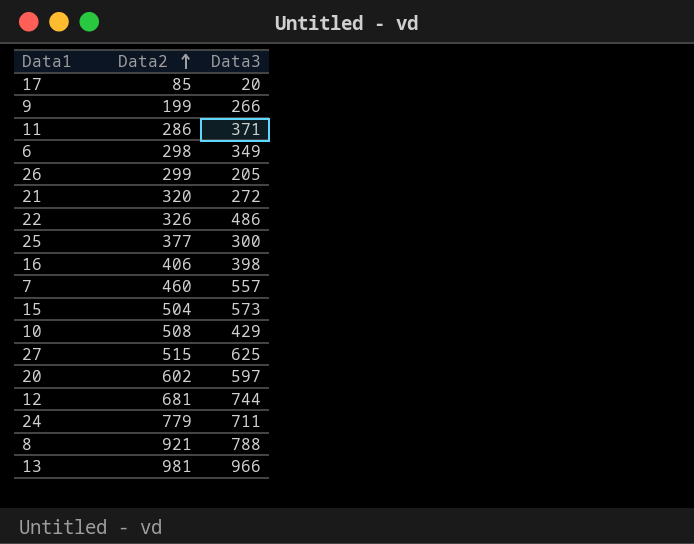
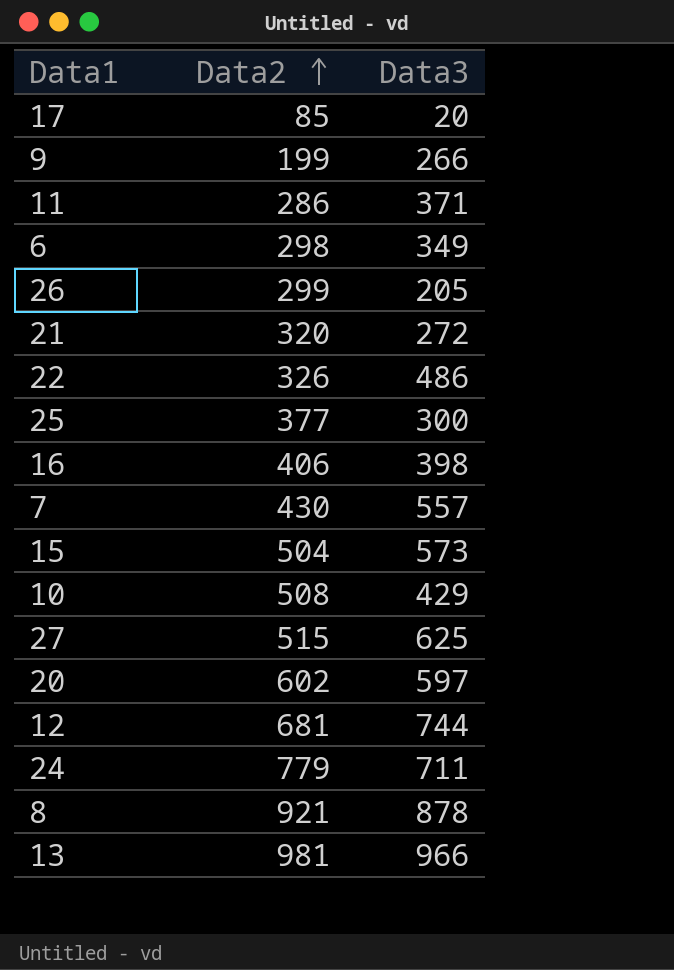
7 | Data2: 460 -> 430
8 | Data3: 788 -> 878

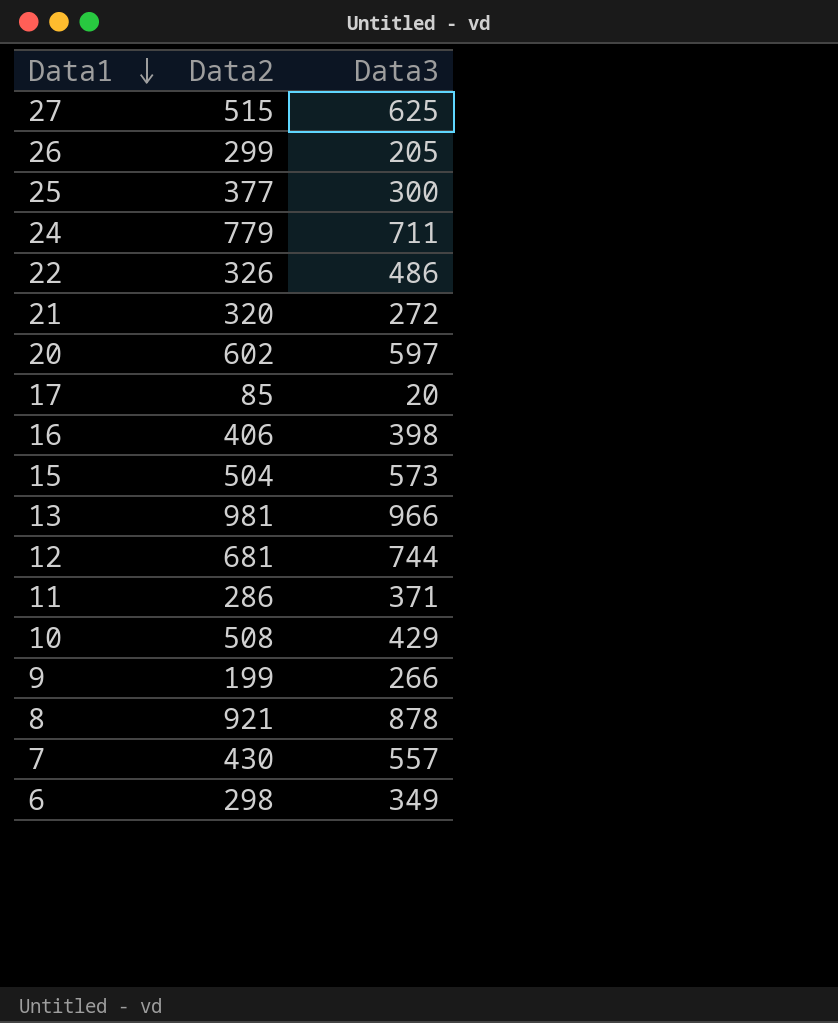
row order: Data2 ascending -> Data1 descending

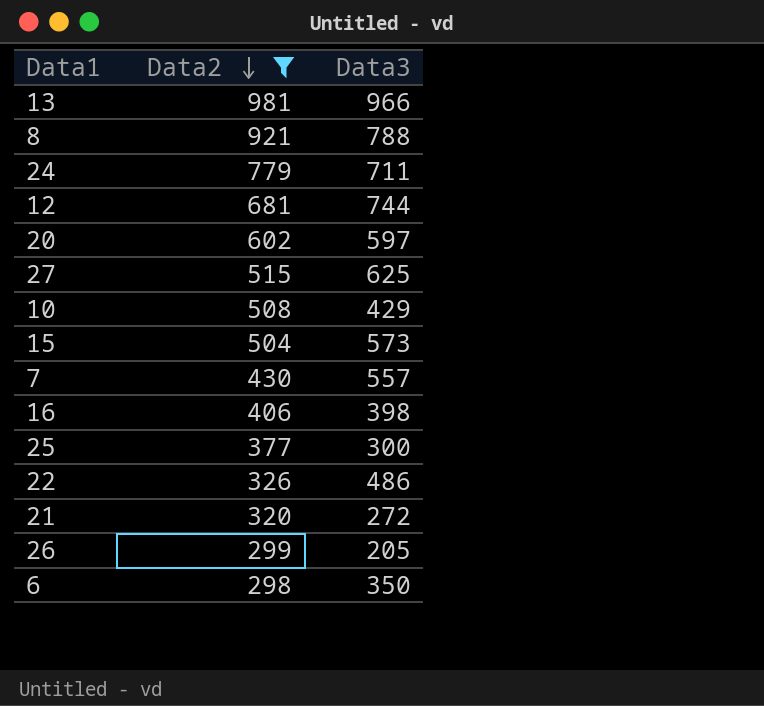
filter: none -> Data2 >= 298
row order: Data1 descending -> Data2 descending
8 | Data3: 878 -> 788
6 | Data3: 349 -> 350

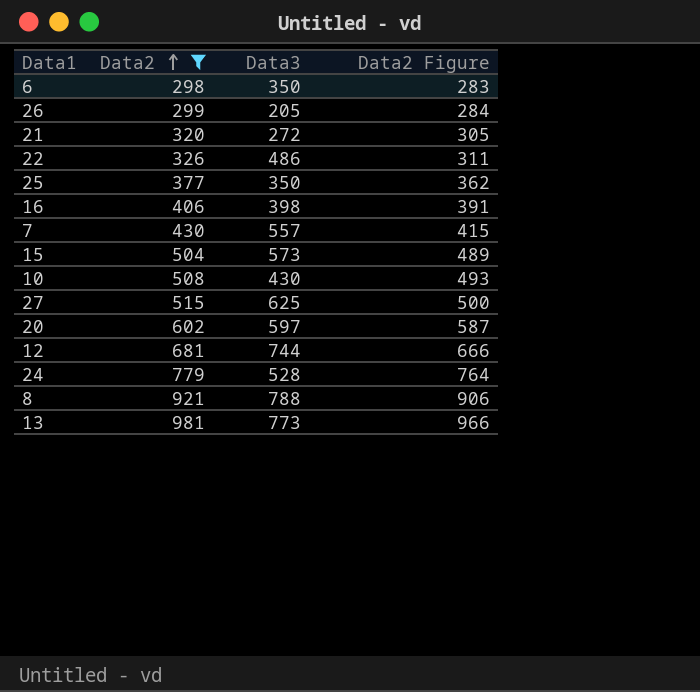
row order: Data2 descending -> Data2 ascending
column Data2 Figure | formula: none -> [Data2] - 15
25 | Data3: 300 -> 350
10 | Data3: 429 -> 430
24 | Data3: 711 -> 528
13 | Data3: 966 -> 773

